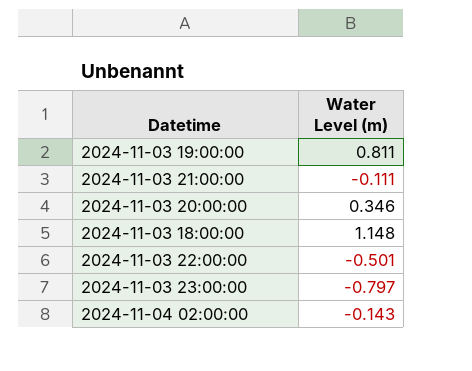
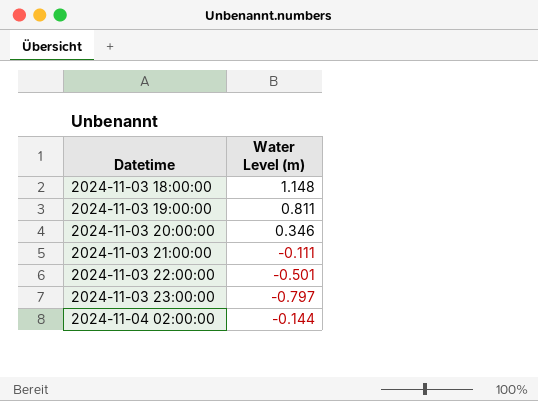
row order: none -> Datetime ascending
2024-11-04 02:00:00 | Water Level (m): -0.143 -> -0.144

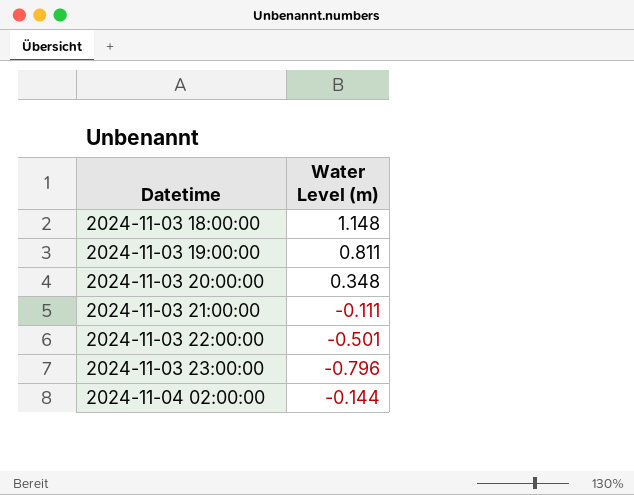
2024-11-03 20:00:00 | Water Level (m): 0.346 -> 0.348
2024-11-03 23:00:00 | Water Level (m): -0.797 -> -0.796

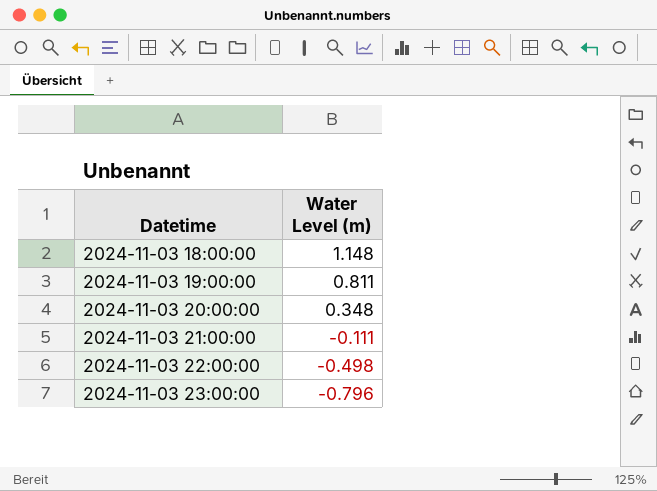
row 2024-11-04 02:00:00: -0.144 -> none
2024-11-03 22:00:00 | Water Level (m): -0.501 -> -0.498

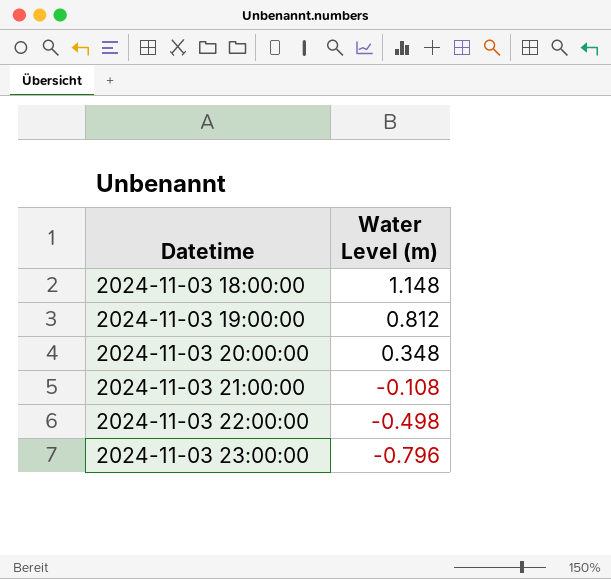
2024-11-03 19:00:00 | Water Level (m): 0.811 -> 0.812
2024-11-03 21:00:00 | Water Level (m): -0.111 -> -0.108

